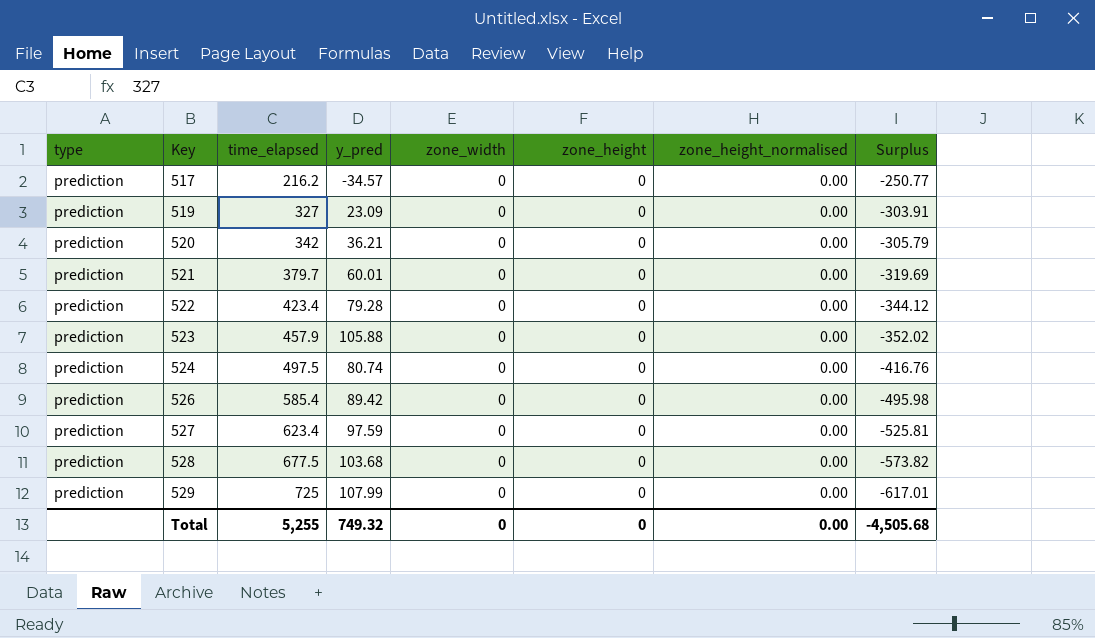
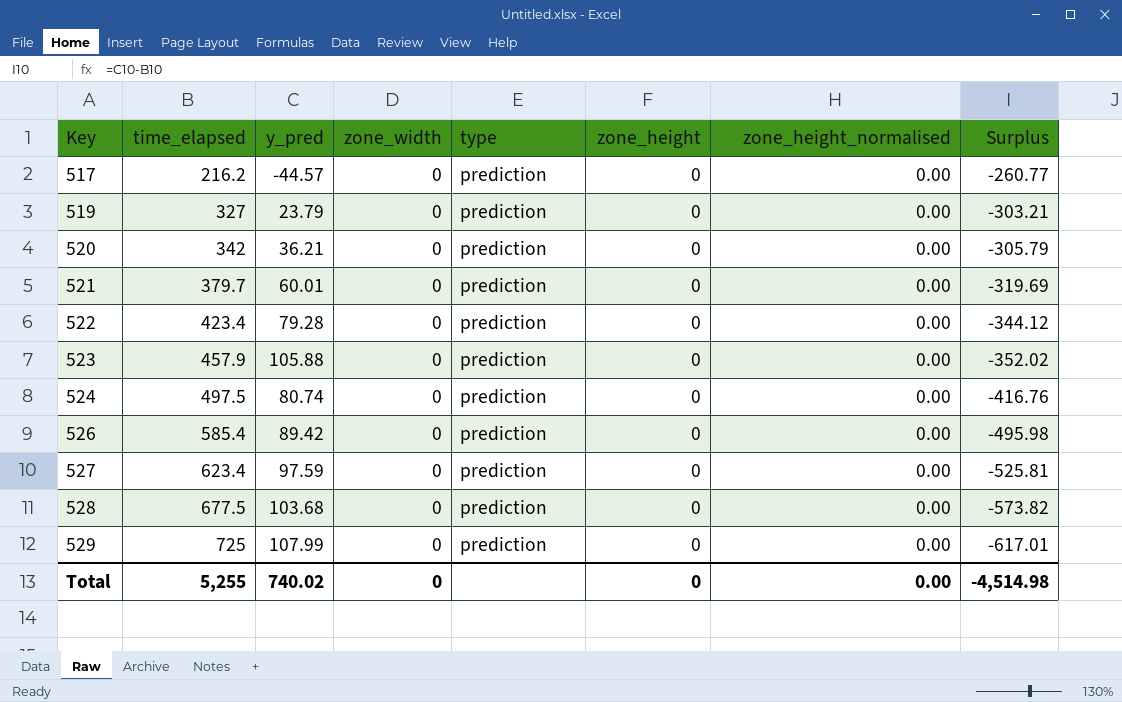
column type | position: 1 -> 5
517 | y_pred: -34.57 -> -44.57
517 | Surplus: -250.77 -> -260.77
519 | y_pred: 23.09 -> 23.79
519 | Surplus: -303.91 -> -303.21
Total | y_pred: 749.32 -> 740.02
Total | Surplus: -4,505.68 -> -4,514.98

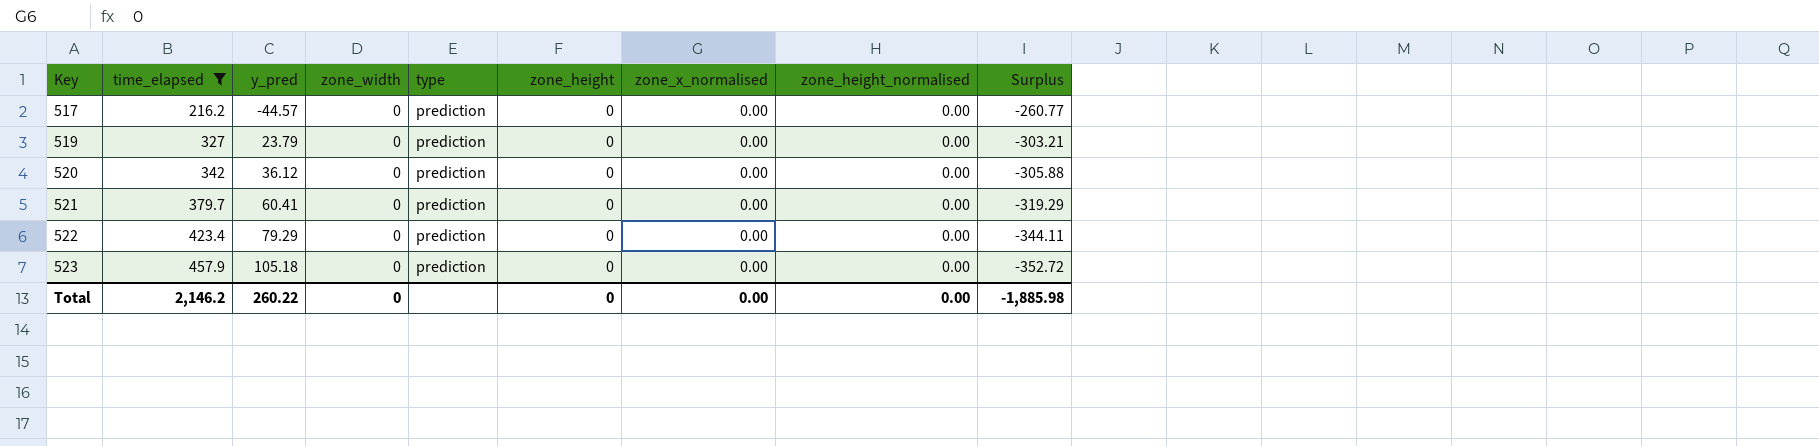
filter: none -> time_elapsed <= 457.9
column zone_x_normalised | position: none -> 7
520 | y_pred: 36.21 -> 36.12
520 | Surplus: -305.79 -> -305.88
521 | y_pred: 60.01 -> 60.41
521 | Surplus: -319.69 -> -319.29
522 | y_pred: 79.28 -> 79.29
522 | Surplus: -344.12 -> -344.11
523 | y_pred: 105.88 -> 105.18
523 | Surplus: -352.02 -> -352.72
Total | time_elapsed: 5,255 -> 2,146.2
Total | y_pred: 740.02 -> 260.22
Total | Surplus: -4,514.98 -> -1,885.98

